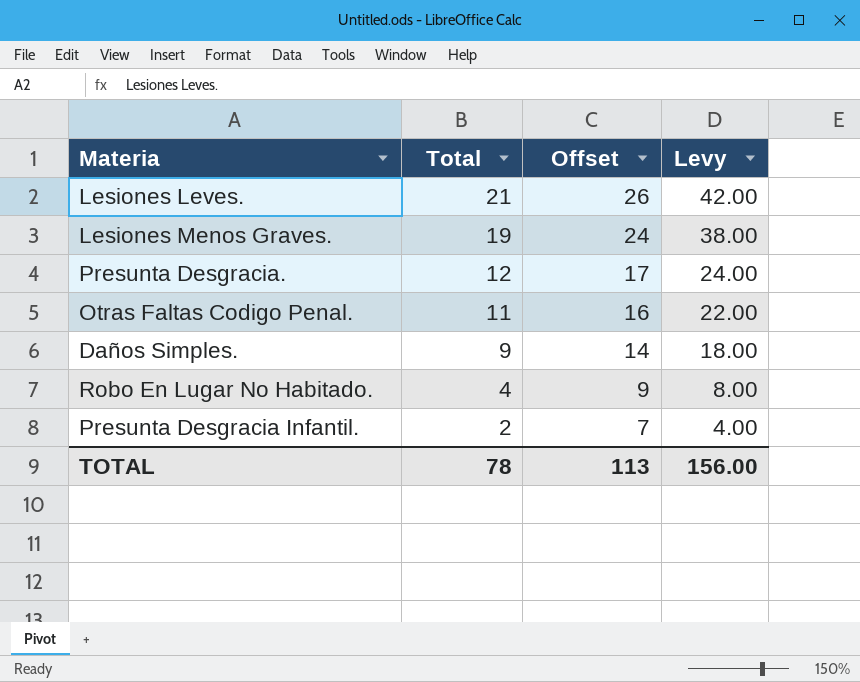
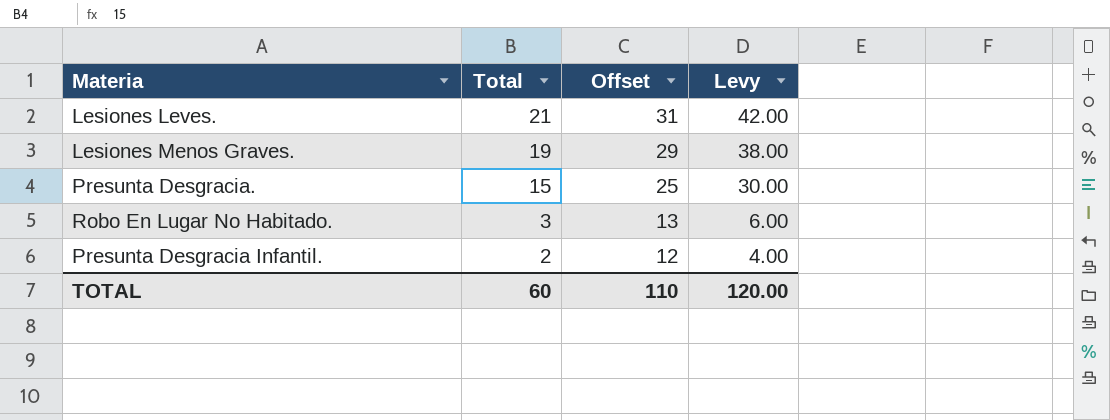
column Offset | formula: [Total] + 5 -> [Total] + 10
row Otras Faltas Codigo Penal.: 11 | 16 | 22.00 -> none
row Daños Simples.: 9 | 14 | 18.00 -> none
Presunta Desgracia. | Total: 12 -> 15
Presunta Desgracia. | Levy: 24.00 -> 30.00
Robo En Lugar No Habitado. | Total: 4 -> 3
Robo En Lugar No Habitado. | Levy: 8.00 -> 6.00
TOTAL | Total: 78 -> 60
TOTAL | Offset: 113 -> 110
TOTAL | Levy: 156.00 -> 120.00

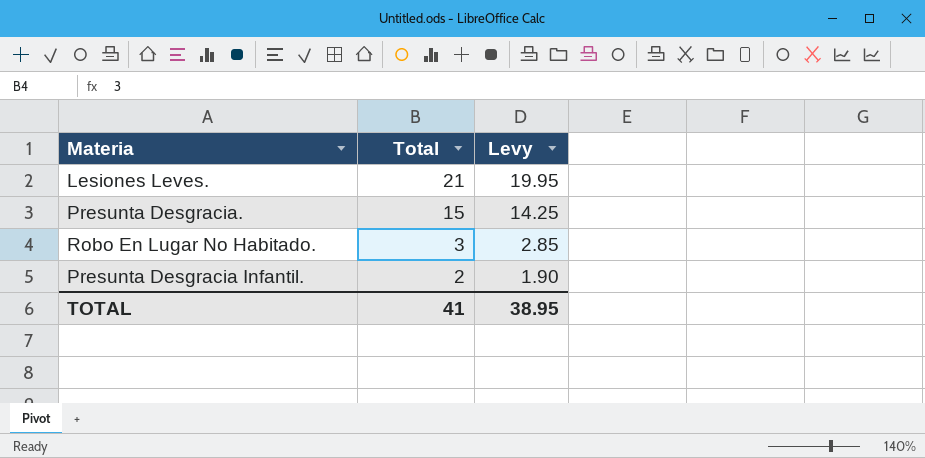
column Offset | formula: [Total] + 10 -> none
column Levy | formula: [Total] * 2 -> [Total] * 0.95
row Lesiones Menos Graves.: 19 | 29 | 38.00 -> none
TOTAL | Total: 60 -> 41
TOTAL | Levy: 120.00 -> 38.95

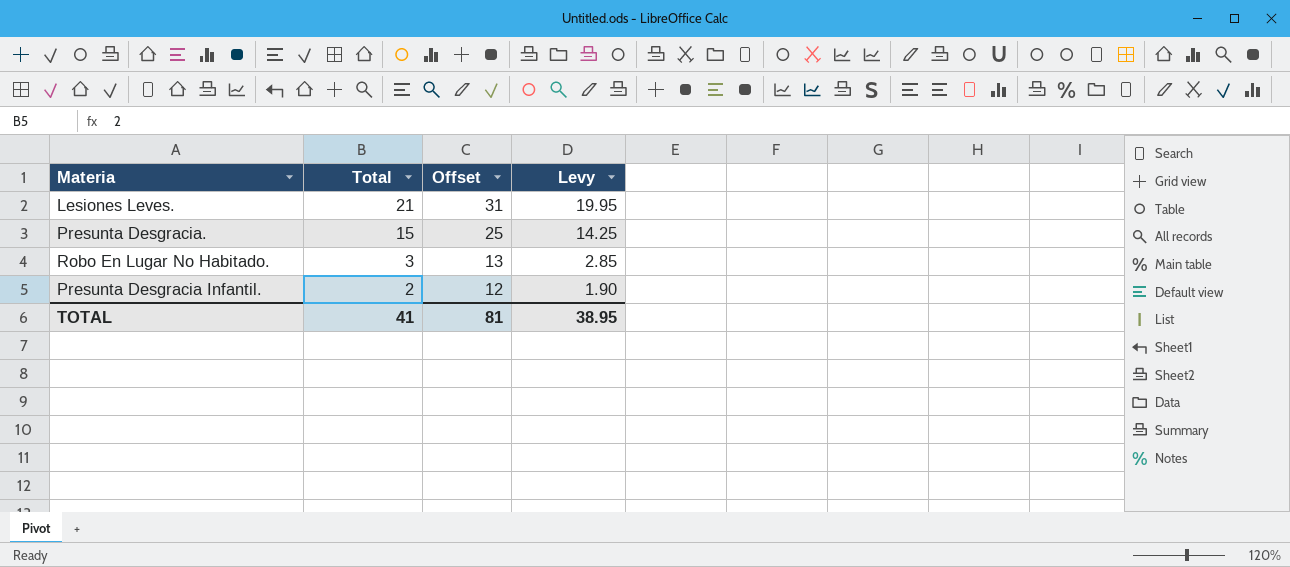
column Offset | formula: none -> [Total] + 10

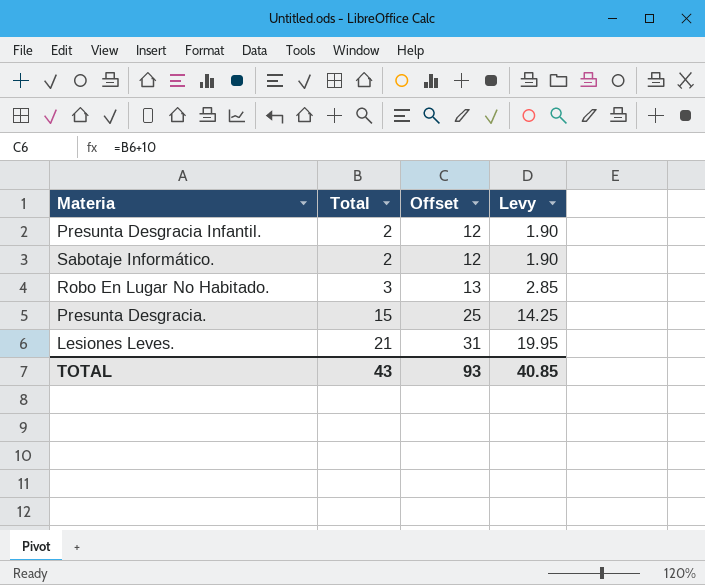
row order: Total descending -> Total ascending
row Sabotaje Informático.: none -> 2 | 12 | 1.90
TOTAL | Total: 41 -> 43
TOTAL | Offset: 81 -> 93
TOTAL | Levy: 38.95 -> 40.85

